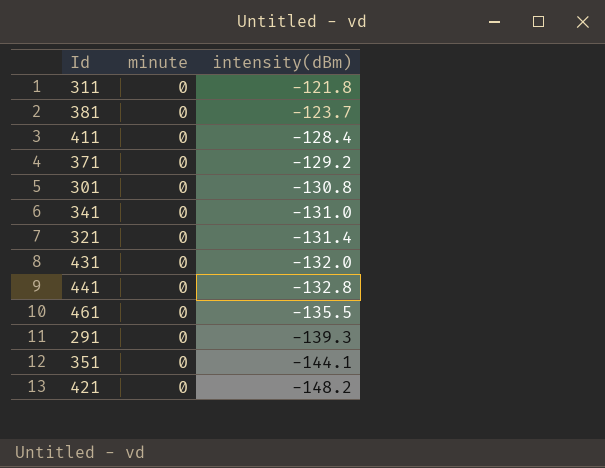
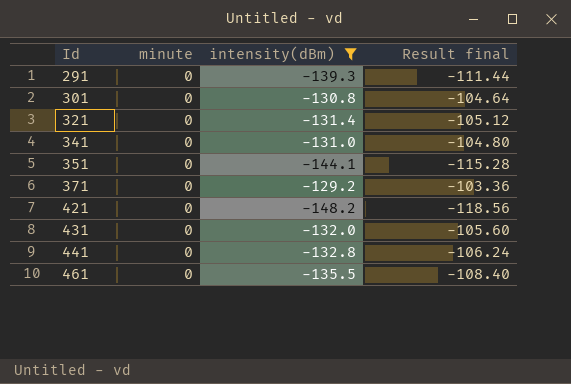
filter: none -> intensity(dBm) <= -129.2
row order: intensity(dBm) descending -> Id ascending
column Result final | formula: none -> [intensity(dBm)] * 0.8

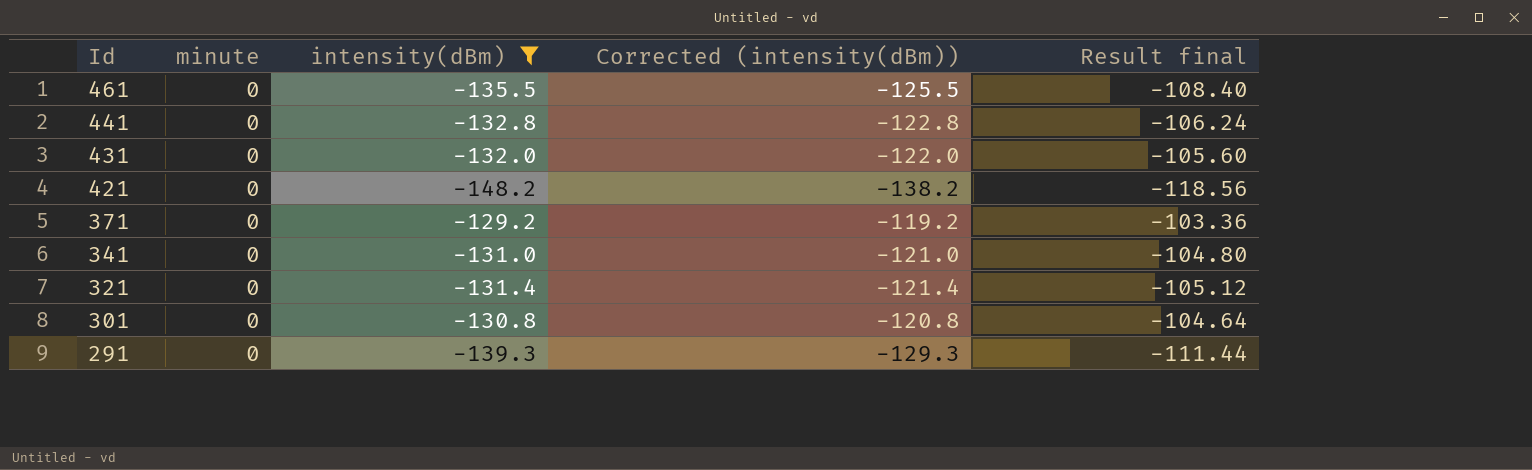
row order: Id ascending -> Id descending
column Corrected (intensity(dBm)) | formula: none -> [intensity(dBm)] + 10
row 351: 0 | -144.1 | -115.28 -> none

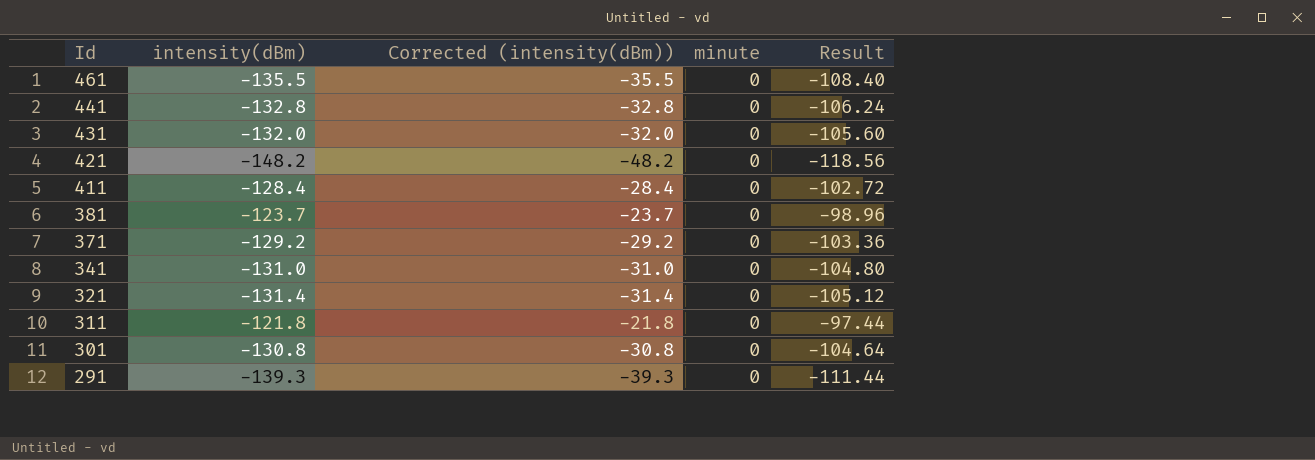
filter: intensity(dBm) <= -129.2 -> none
column Corrected (intensity(dBm)) | formula: [intensity(dBm)] + 10 -> [intensity(dBm)] + 100
column minute | position: 2 -> 4
column name: Result final -> Result

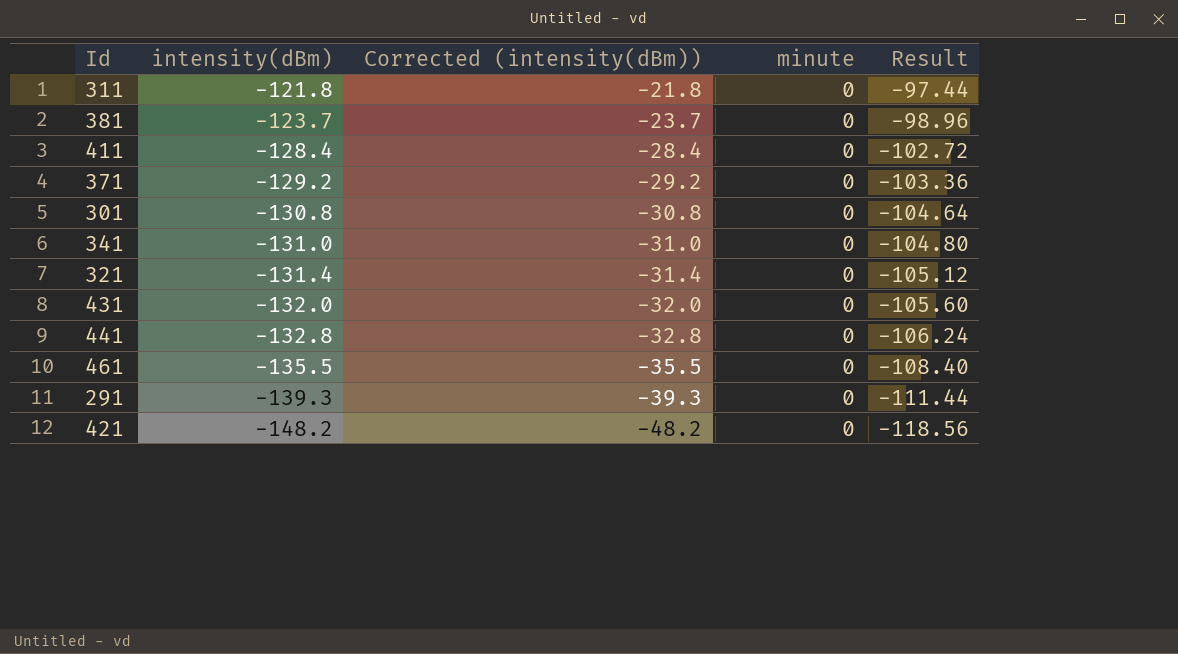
row order: Id descending -> intensity(dBm) descending

